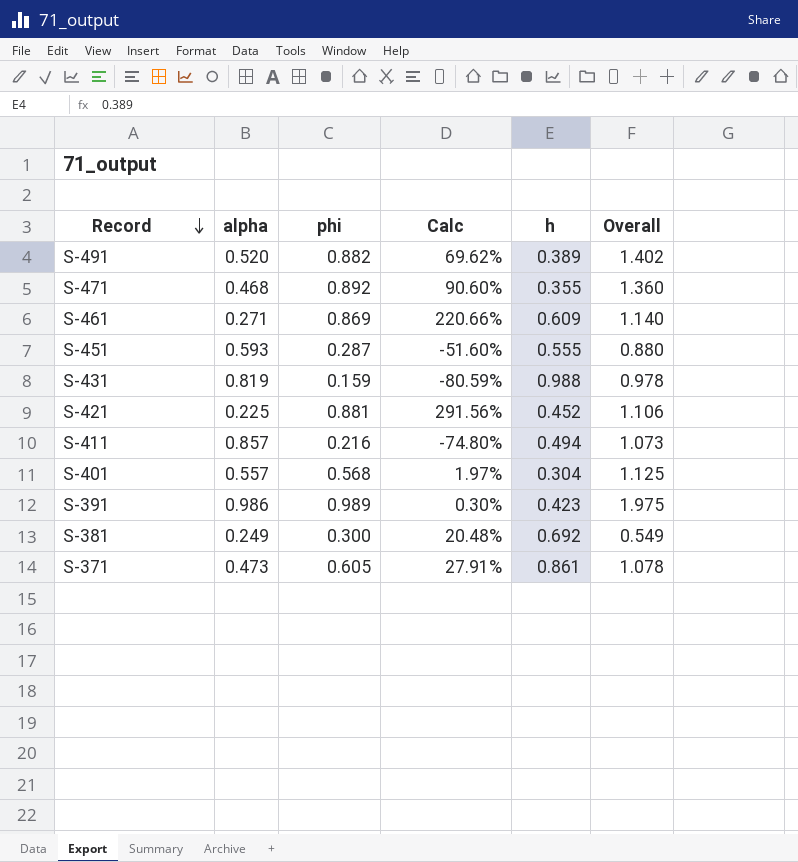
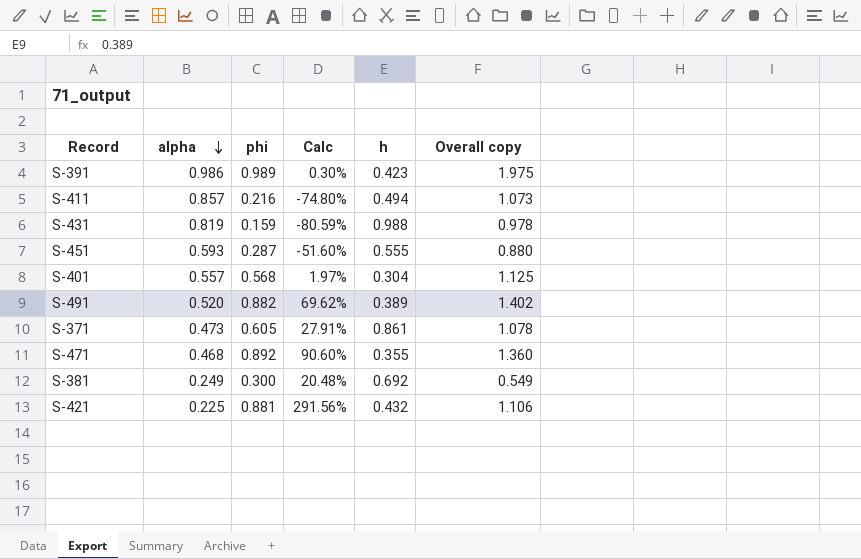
row order: Record descending -> alpha descending
column name: Overall -> Overall copy
row S-461: 0.271 | 0.869 | 220.66% | 0.609 | 1.140 -> none
S-421 | h: 0.452 -> 0.432

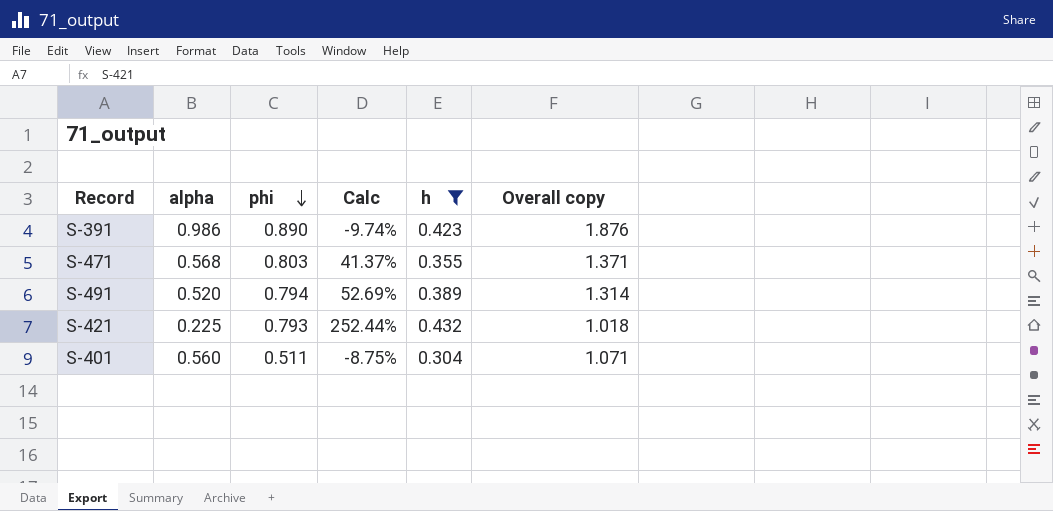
filter: none -> h <= 0.432
row order: alpha descending -> phi descending
S-391 | phi: 0.989 -> 0.890
S-391 | Calc: 0.30% -> -9.74%
S-391 | Overall copy: 1.975 -> 1.876
S-471 | alpha: 0.468 -> 0.568
S-471 | phi: 0.892 -> 0.803
S-471 | Calc: 90.60% -> 41.37%
S-471 | Overall copy: 1.360 -> 1.371
S-491 | phi: 0.882 -> 0.794
S-491 | Calc: 69.62% -> 52.69%
S-491 | Overall copy: 1.402 -> 1.314
S-421 | phi: 0.881 -> 0.793
S-421 | Calc: 291.56% -> 252.44%
S-421 | Overall copy: 1.106 -> 1.018
S-401 | alpha: 0.557 -> 0.560
S-401 | phi: 0.568 -> 0.511
S-401 | Calc: 1.97% -> -8.75%
S-401 | Overall copy: 1.125 -> 1.071

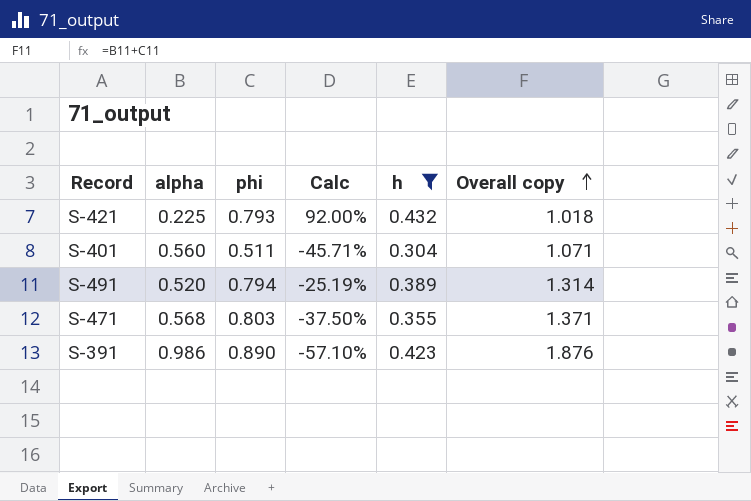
row order: phi descending -> Overall copy ascending
column Calc | formula: ([phi] - [alpha]) / [alpha] -> ([h] - [alpha]) / [alpha]

